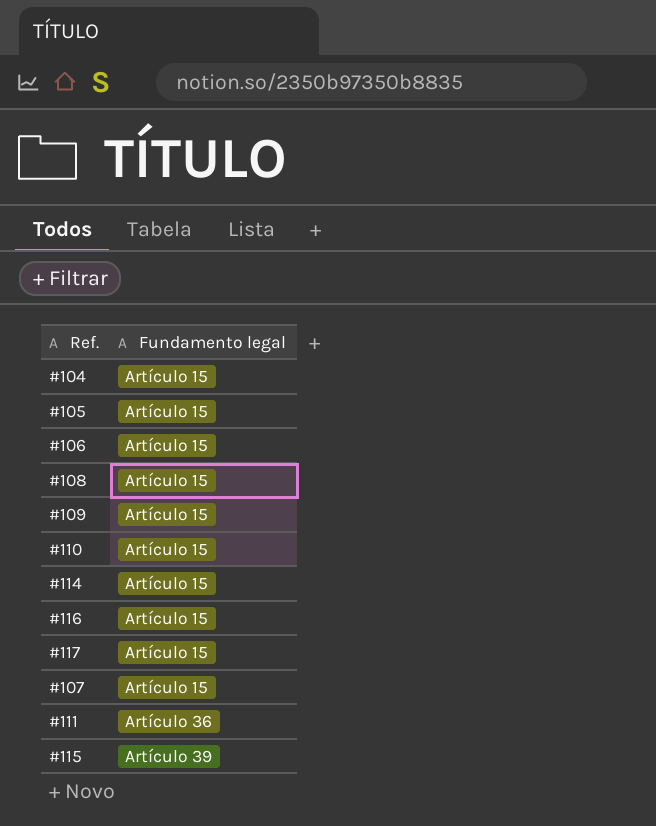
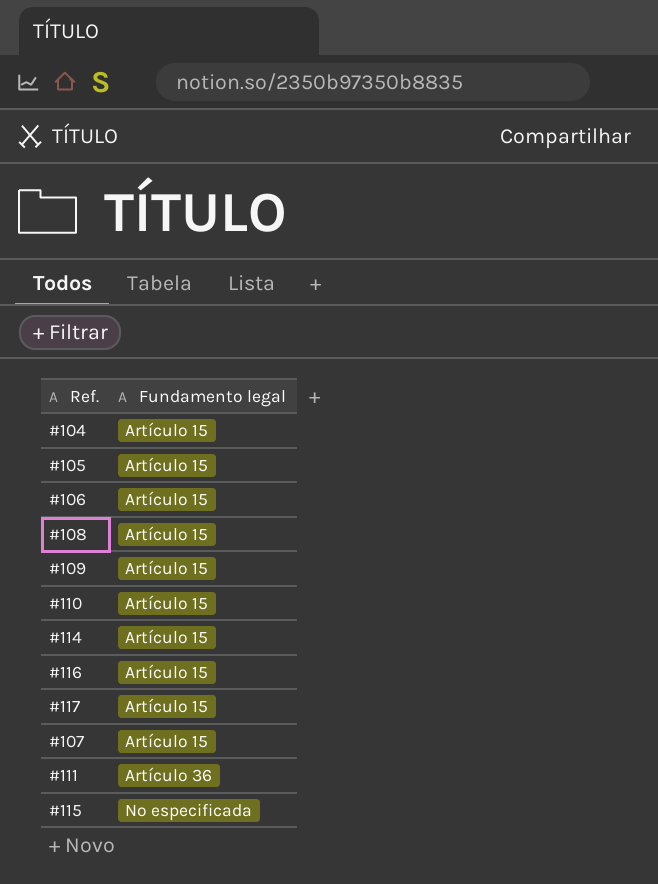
#115 | Fundamento legal: Artículo 39 -> No especificada

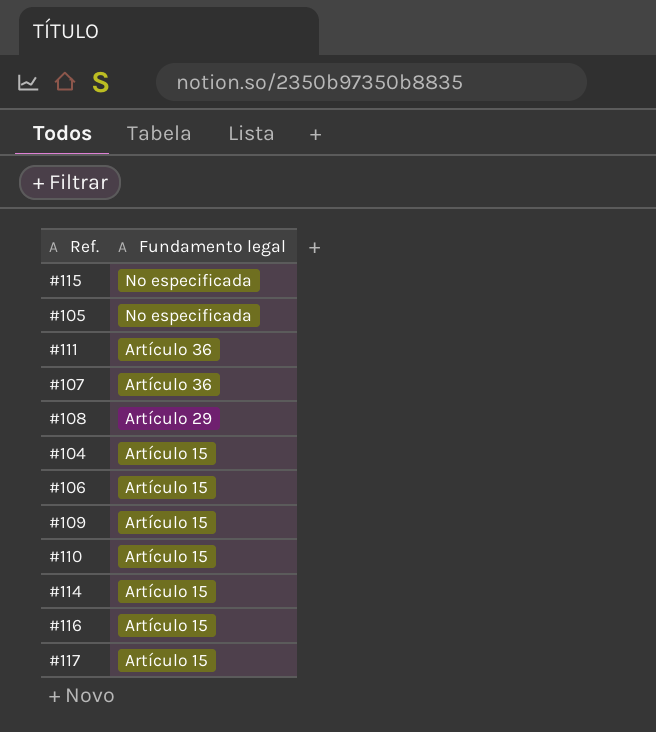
row order: Fundamento legal ascending -> Fundamento legal descending
#105 | Fundamento legal: Artículo 15 -> No especificada
#107 | Fundamento legal: Artículo 15 -> Artículo 36
#108 | Fundamento legal: Artículo 15 -> Artículo 29

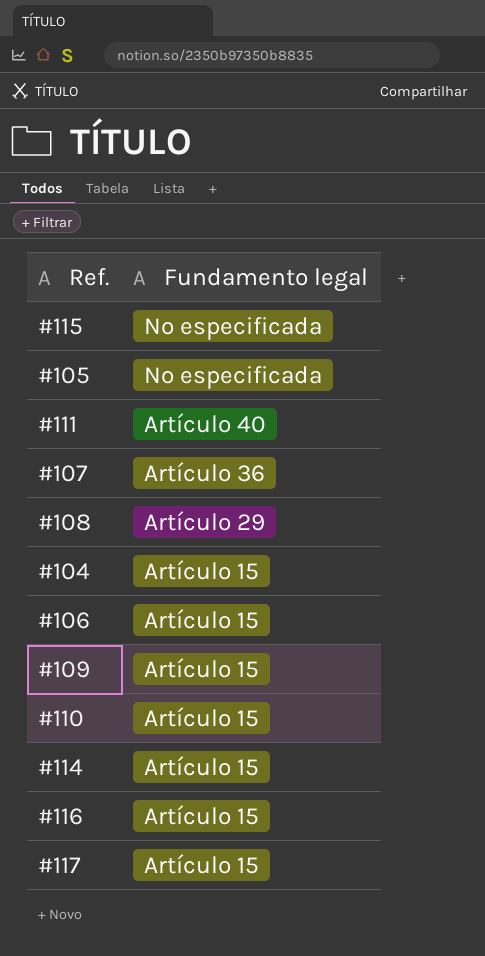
#111 | Fundamento legal: Artículo 36 -> Artículo 40

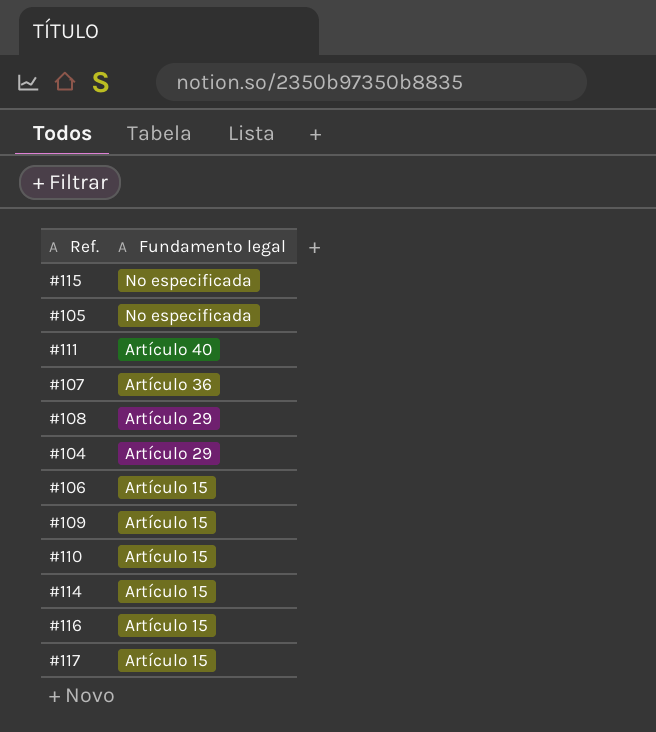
#104 | Fundamento legal: Artículo 15 -> Artículo 29

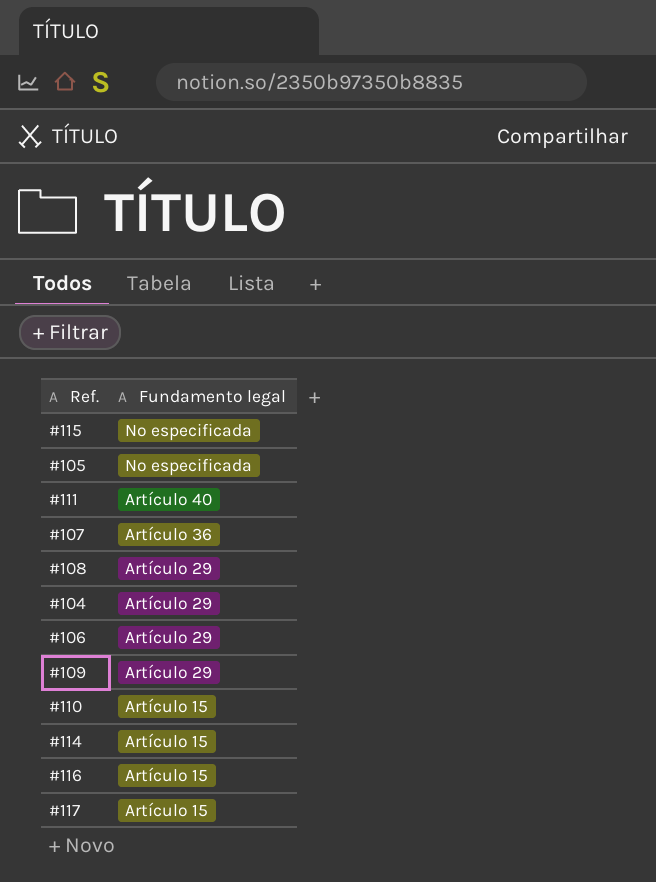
#106 | Fundamento legal: Artículo 15 -> Artículo 29
#109 | Fundamento legal: Artículo 15 -> Artículo 29

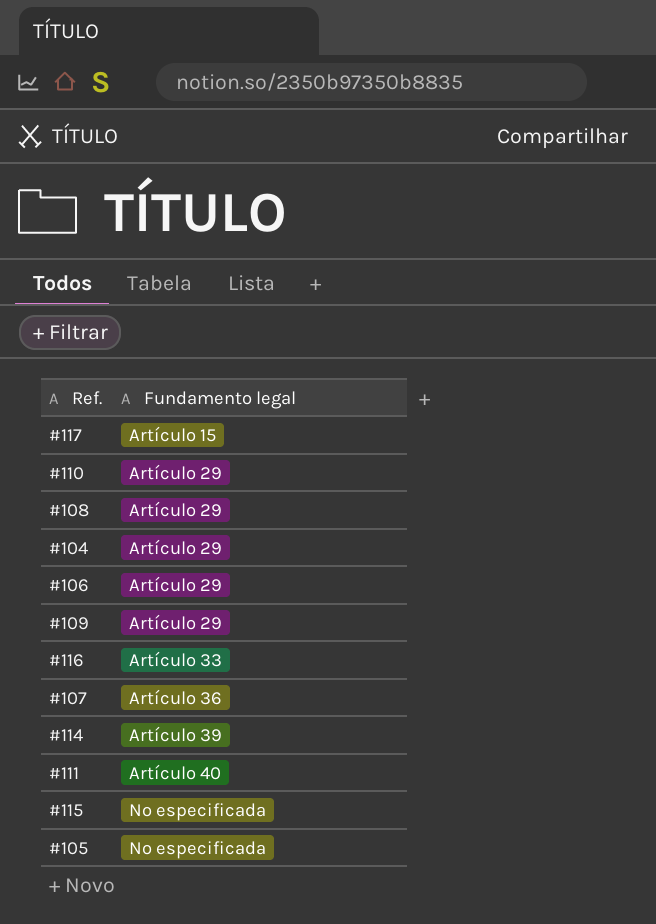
row order: Fundamento legal descending -> Fundamento legal ascending
#110 | Fundamento legal: Artículo 15 -> Artículo 29
#116 | Fundamento legal: Artículo 15 -> Artículo 33
#114 | Fundamento legal: Artículo 15 -> Artículo 39

